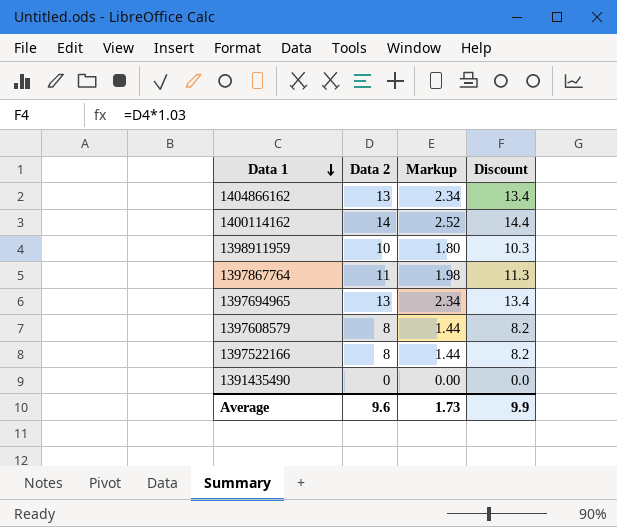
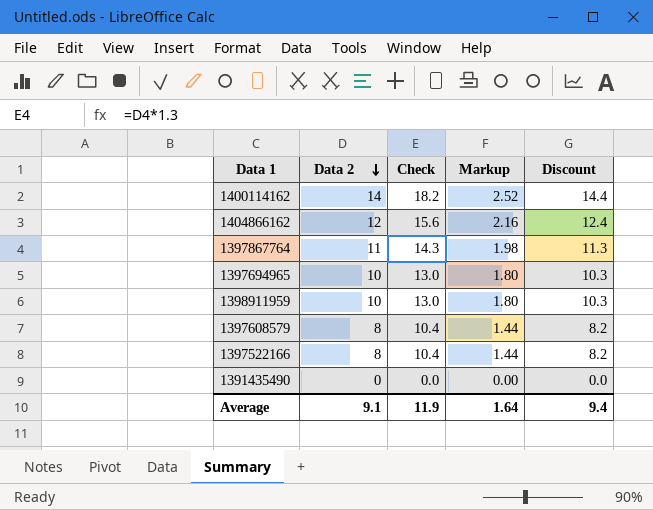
row order: Data 1 descending -> Data 2 descending
column Check | formula: none -> [Data 2] * 1.3
1404866162 | Data 2: 13 -> 12
1404866162 | Markup: 2.34 -> 2.16
1404866162 | Discount: 13.4 -> 12.4
1397694965 | Data 2: 13 -> 10
1397694965 | Markup: 2.34 -> 1.80
1397694965 | Discount: 13.4 -> 10.3
Average | Data 2: 9.6 -> 9.1
Average | Markup: 1.73 -> 1.64
Average | Discount: 9.9 -> 9.4

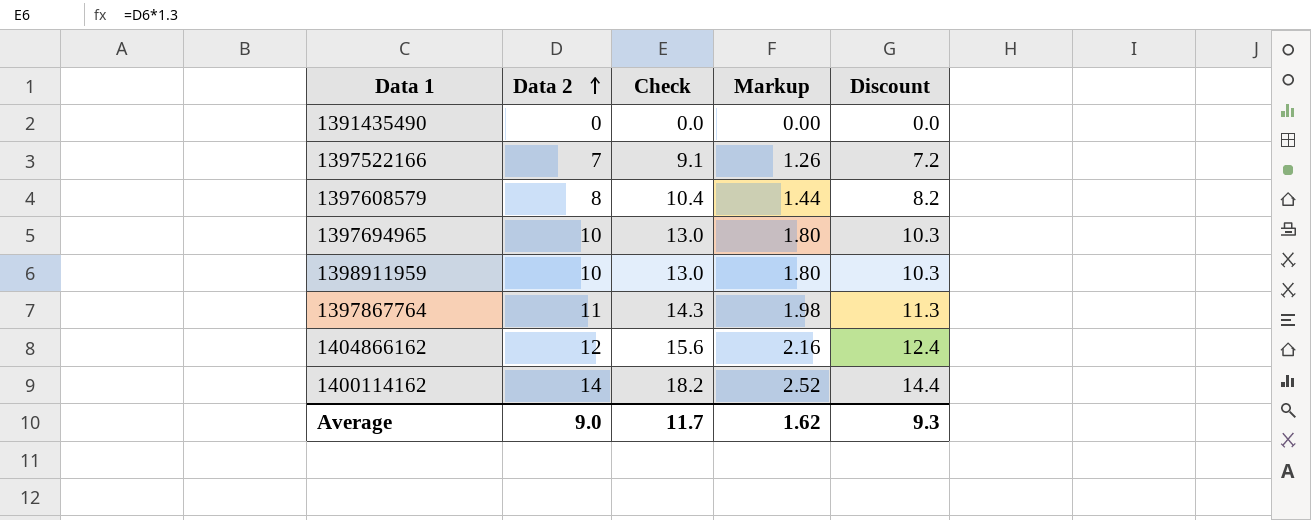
row order: Data 2 descending -> Data 2 ascending
1397522166 | Data 2: 8 -> 7
1397522166 | Check: 10.4 -> 9.1
1397522166 | Markup: 1.44 -> 1.26
1397522166 | Discount: 8.2 -> 7.2
Average | Data 2: 9.1 -> 9.0
Average | Check: 11.9 -> 11.7
Average | Markup: 1.64 -> 1.62
Average | Discount: 9.4 -> 9.3

